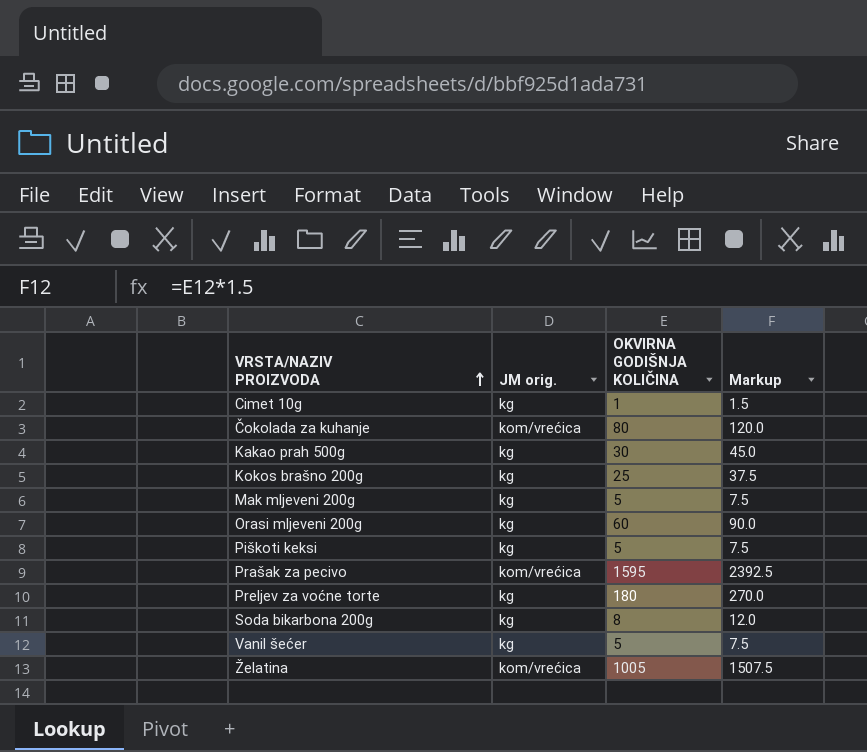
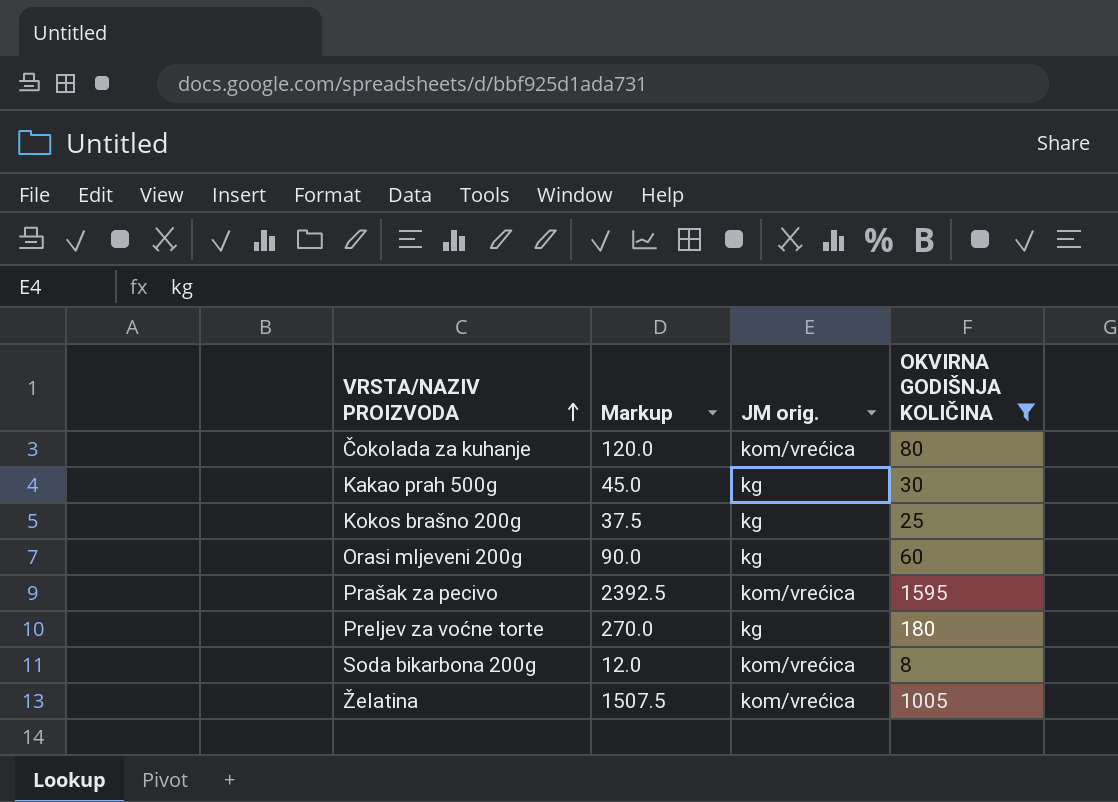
filter: none -> OKVIRNA GODIŠNJA KOLIČINA >= 8
column Markup | position: 4 -> 2
Soda bikarbona 200g | JM orig.: kg -> kom/vrećica

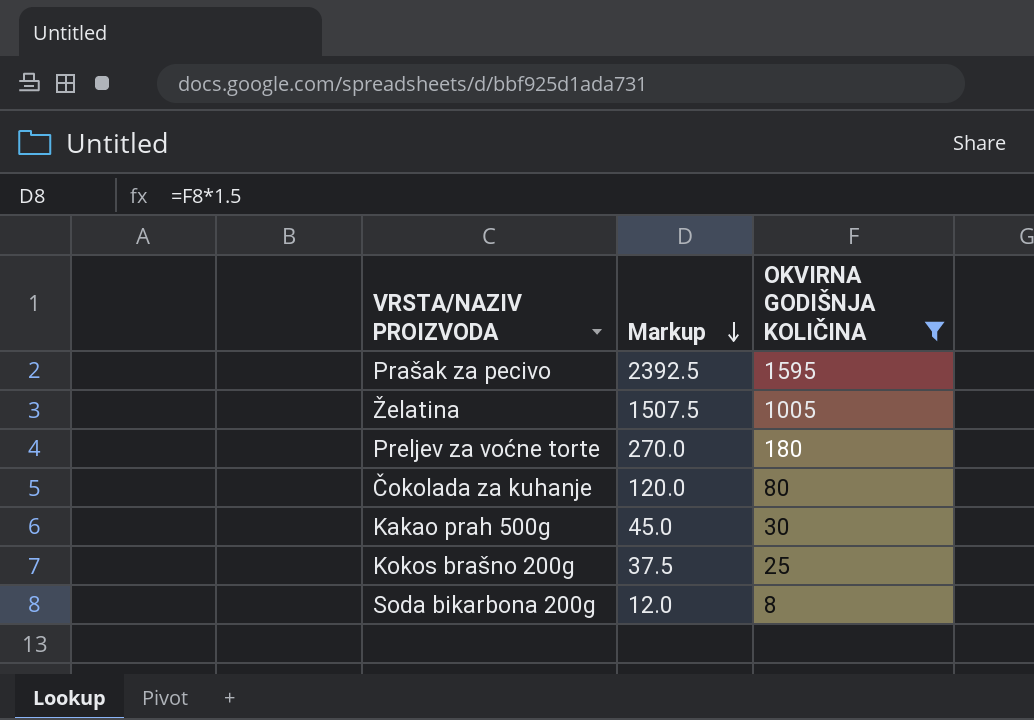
row order: VRSTA/NAZIV PROIZVODA ascending -> Markup descending
column JM orig. | position: 3 -> none
row Orasi mljeveni 200g: 90.0 | kg | 60 -> none

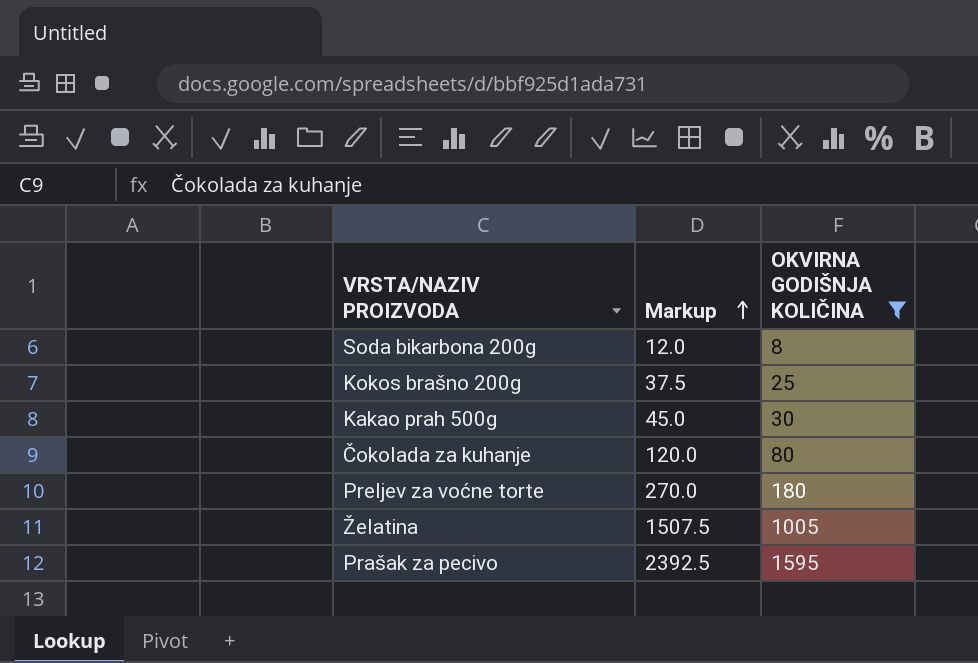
row order: Markup descending -> Markup ascending

